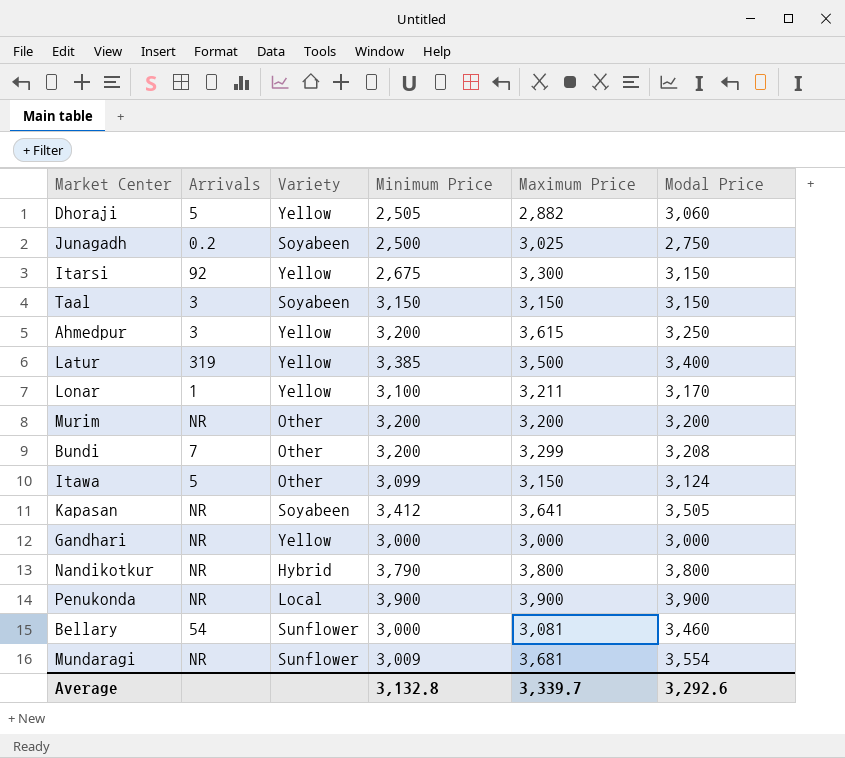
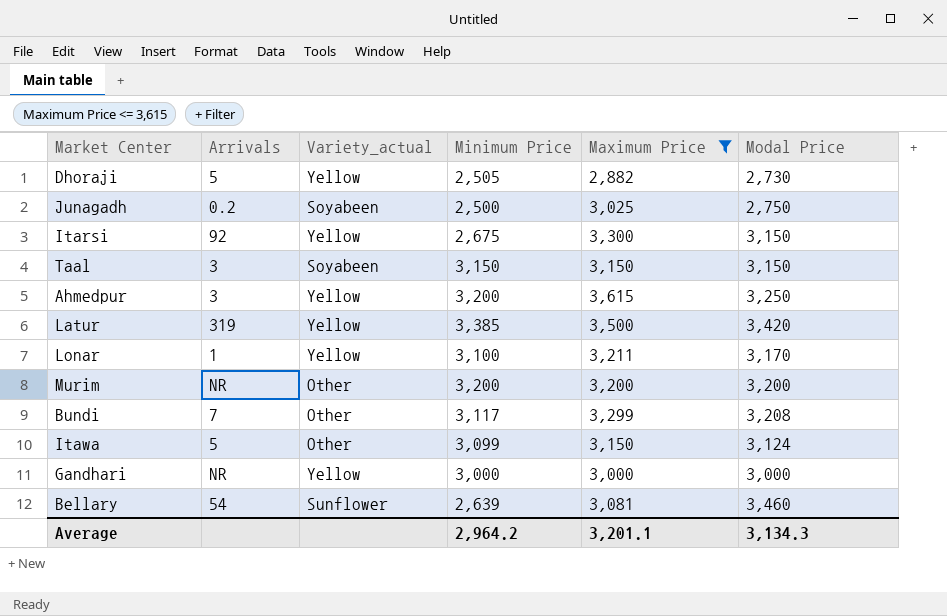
filter: none -> Maximum Price <= 3,615
column name: Variety -> Variety_actual
Dhoraji | Modal Price: 3,060 -> 2,730
Latur | Modal Price: 3,400 -> 3,420
Bundi | Minimum Price: 3,200 -> 3,117
Bellary | Minimum Price: 3,000 -> 2,639
Average | Minimum Price: 3,132.8 -> 2,964.2
Average | Maximum Price: 3,339.7 -> 3,201.1
Average | Modal Price: 3,292.6 -> 3,134.3

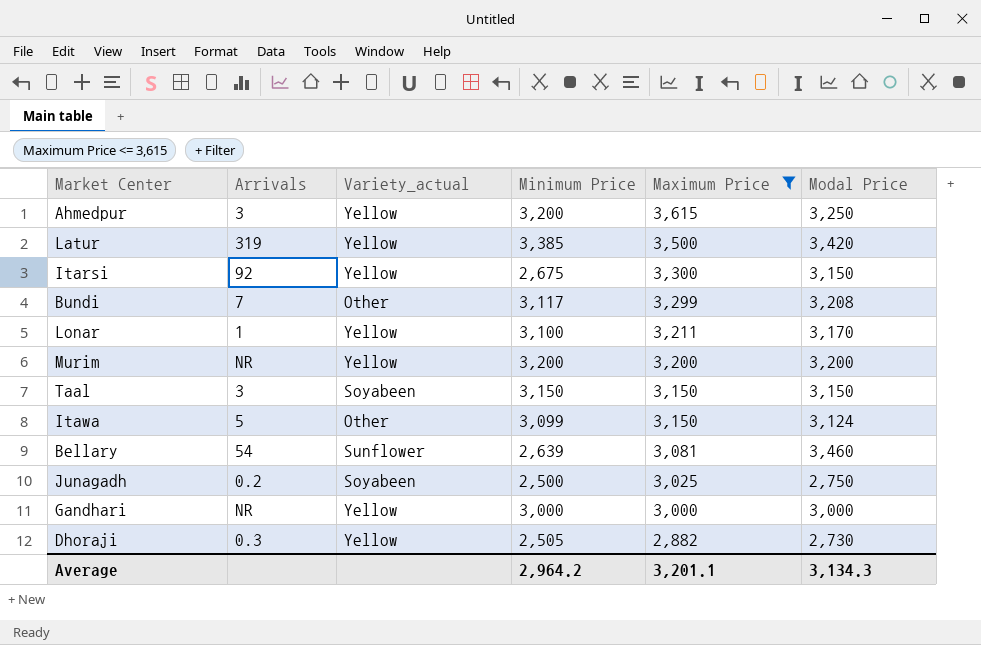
row order: none -> Maximum Price descending
Murim | Variety_actual: Other -> Yellow
Dhoraji | Arrivals: 5 -> 0.3

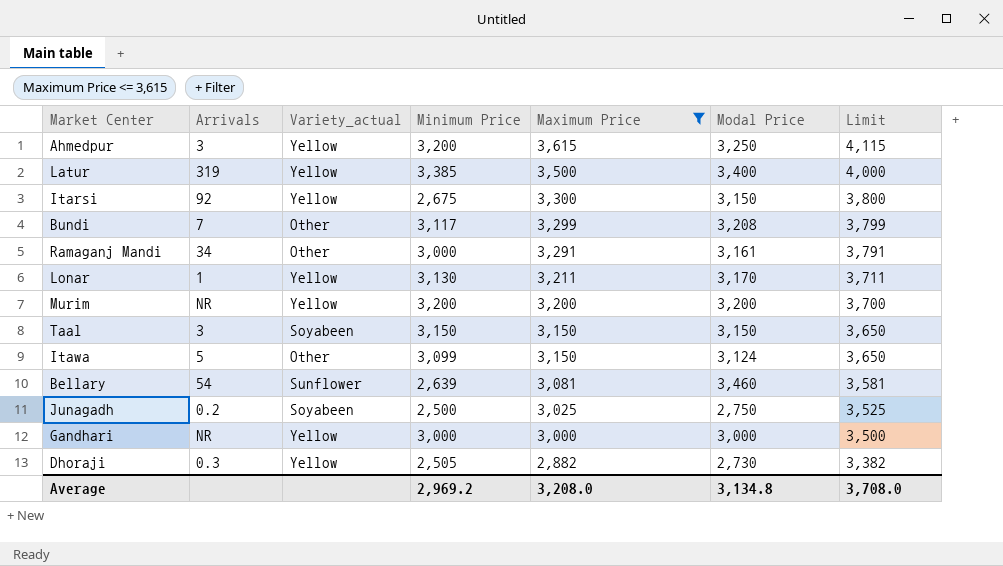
column Limit | formula: none -> [Maximum Price] + 500
Latur | Modal Price: 3,420 -> 3,400
row Ramaganj Mandi: none -> 34 | Other | 3,000 | 3,291 | 3,161 | 3,791
Lonar | Minimum Price: 3,100 -> 3,130
Average | Minimum Price: 2,964.2 -> 2,969.2
Average | Maximum Price: 3,201.1 -> 3,208.0
Average | Modal Price: 3,134.3 -> 3,134.8

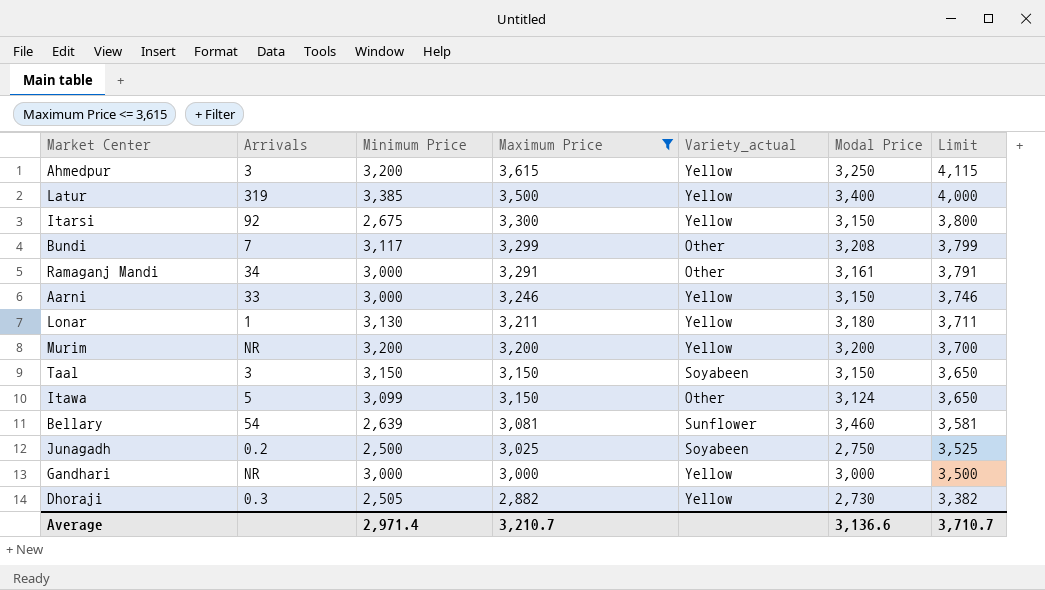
column Variety_actual | position: 3 -> 5
row Aarni: none -> 33 | 3,000 | 3,246 | Yellow | 3,150 | 3,746
Lonar | Modal Price: 3,170 -> 3,180
Average | Minimum Price: 2,969.2 -> 2,971.4
Average | Maximum Price: 3,208.0 -> 3,210.7
Average | Modal Price: 3,134.8 -> 3,136.6
Average | Limit: 3,708.0 -> 3,710.7

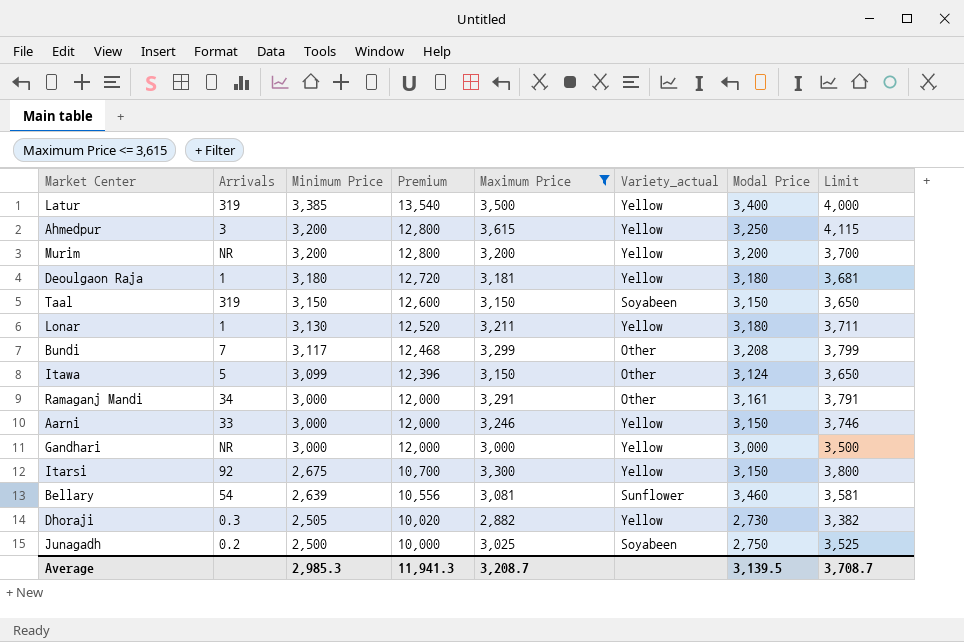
row order: Maximum Price descending -> Minimum Price descending
column Premium | formula: none -> [Minimum Price] * 4
row Deoulgaon Raja: none -> 1 | 3,180 | 12,720 | 3,181 | Yellow | 3,180 | 3,681
Taal | Arrivals: 3 -> 319
Average | Minimum Price: 2,971.4 -> 2,985.3
Average | Maximum Price: 3,210.7 -> 3,208.7
Average | Modal Price: 3,136.6 -> 3,139.5
Average | Limit: 3,710.7 -> 3,708.7

